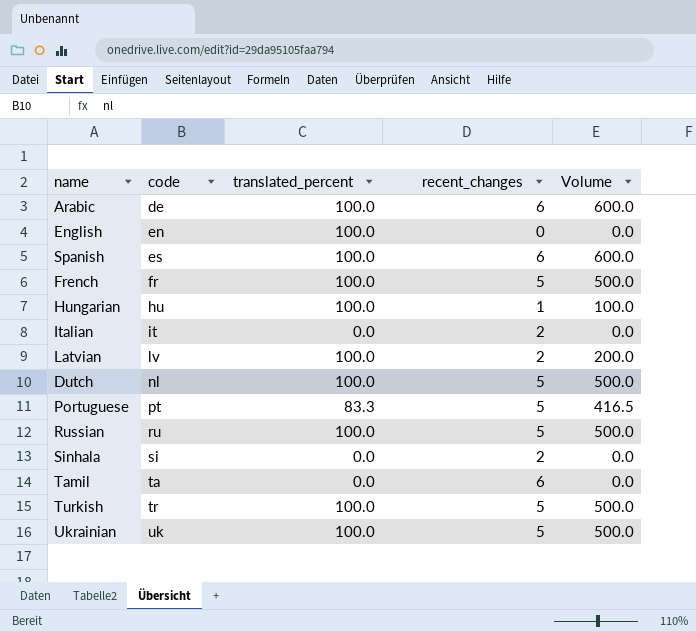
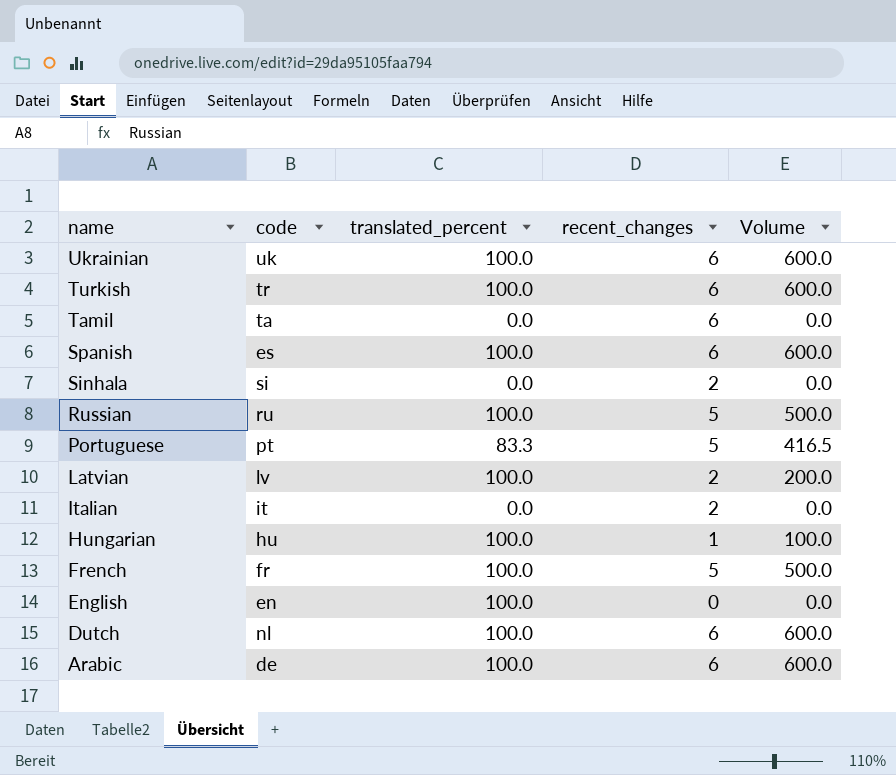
row order: code ascending -> name descending
Ukrainian | recent_changes: 5 -> 6
Ukrainian | Volume: 500.0 -> 600.0
Turkish | recent_changes: 5 -> 6
Turkish | Volume: 500.0 -> 600.0
Dutch | recent_changes: 5 -> 6
Dutch | Volume: 500.0 -> 600.0

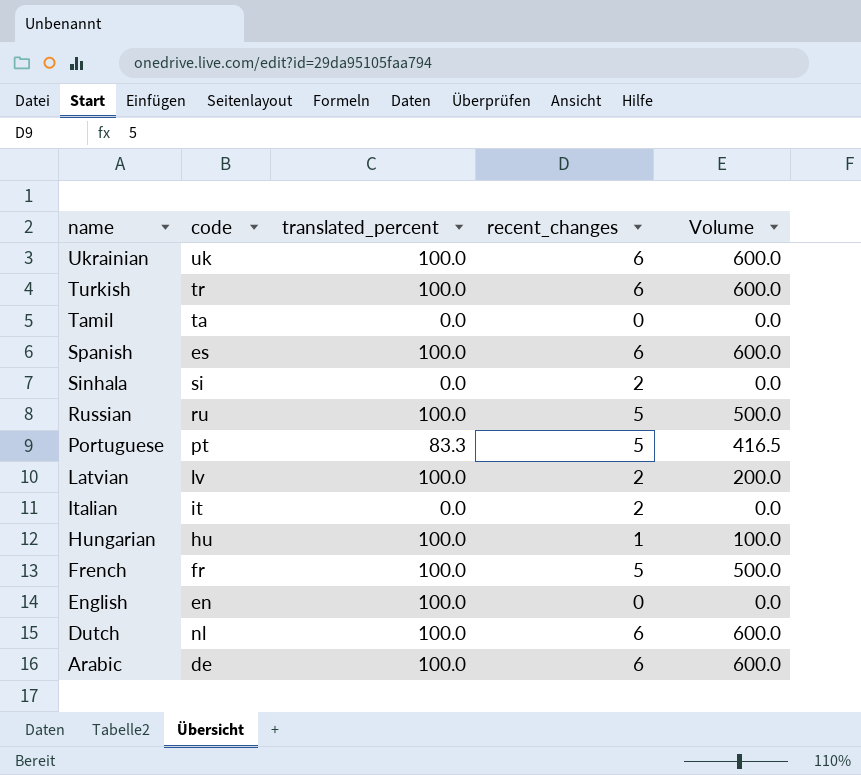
Tamil | recent_changes: 6 -> 0

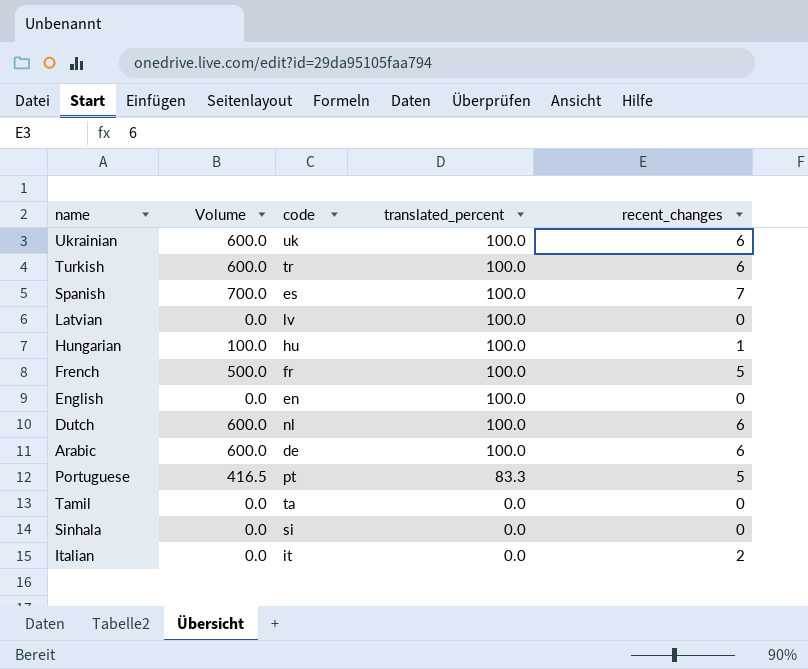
row order: name descending -> translated_percent descending
column Volume | position: 5 -> 2
row Russian: ru | 100.0 | 5 | 500.0 -> none
Spanish | Volume: 600.0 -> 700.0
Spanish | recent_changes: 6 -> 7
Latvian | Volume: 200.0 -> 0.0
Latvian | recent_changes: 2 -> 0
Sinhala | recent_changes: 2 -> 0

